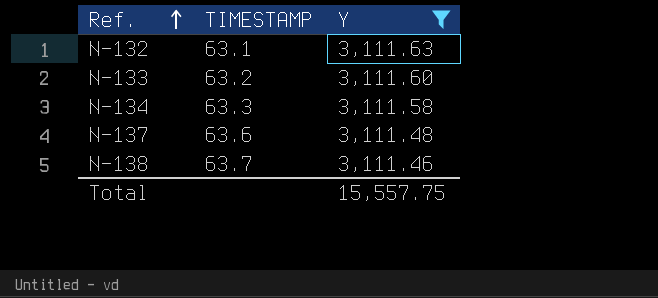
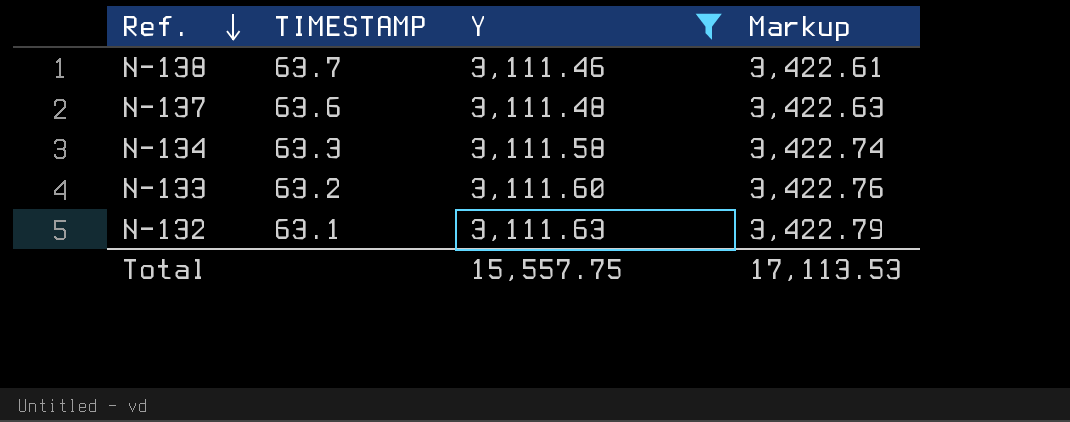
row order: Ref. ascending -> Ref. descending
column Markup | formula: none -> [Y] * 1.1

